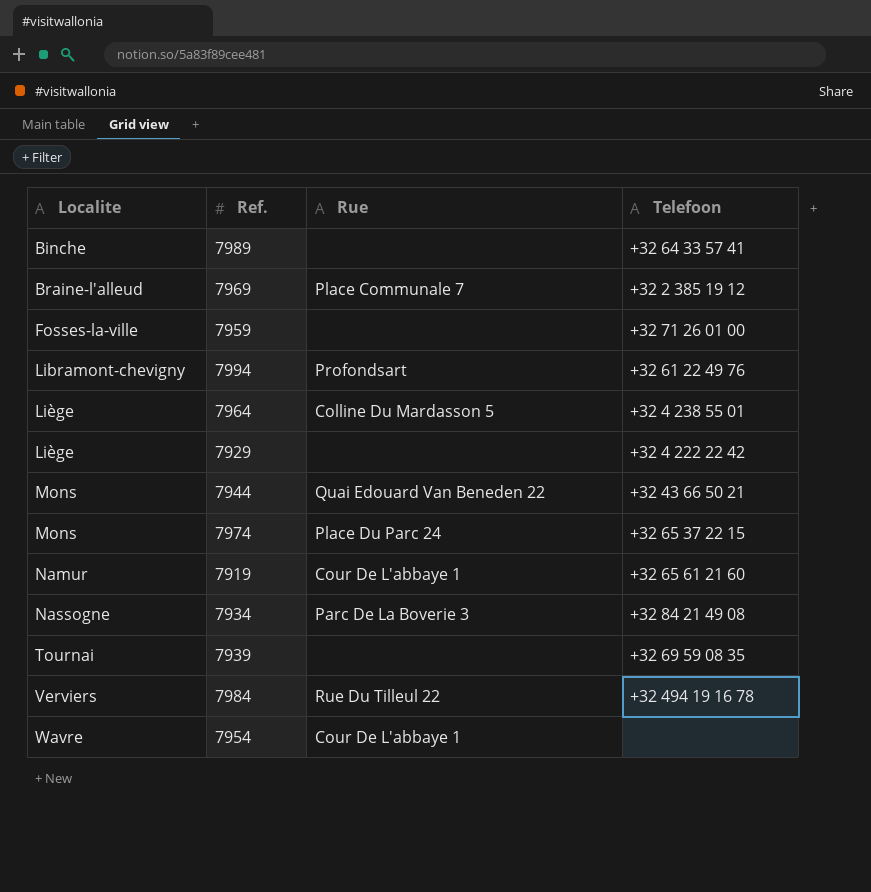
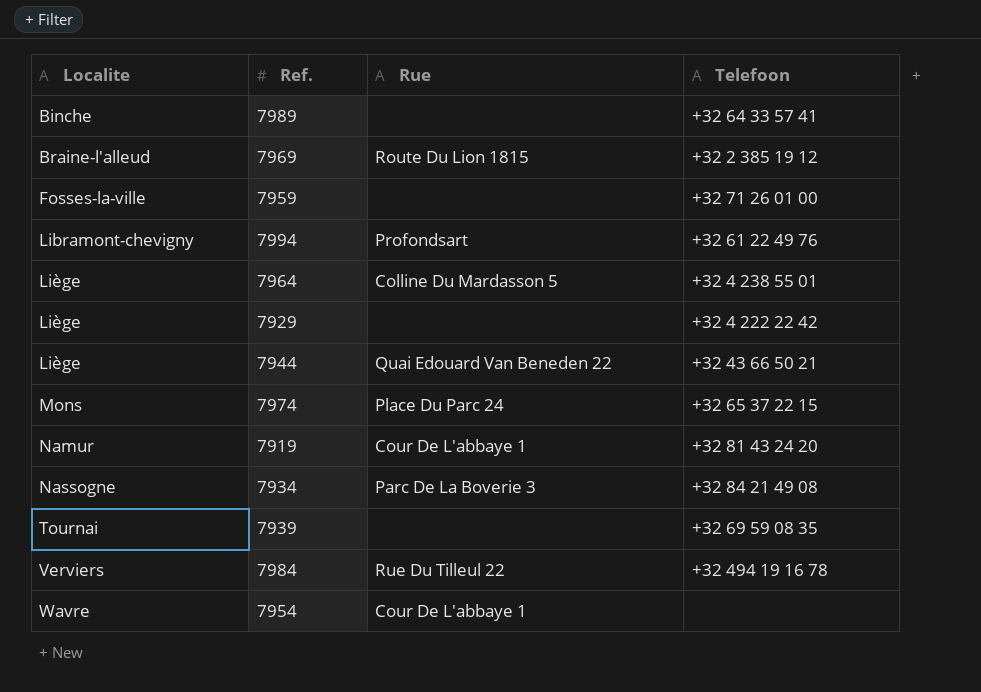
7969 | Rue: Place Communale 7 -> Route Du Lion 1815
7944 | Localite: Mons -> Liège
7919 | Telefoon: +32 65 61 21 60 -> +32 81 43 24 20

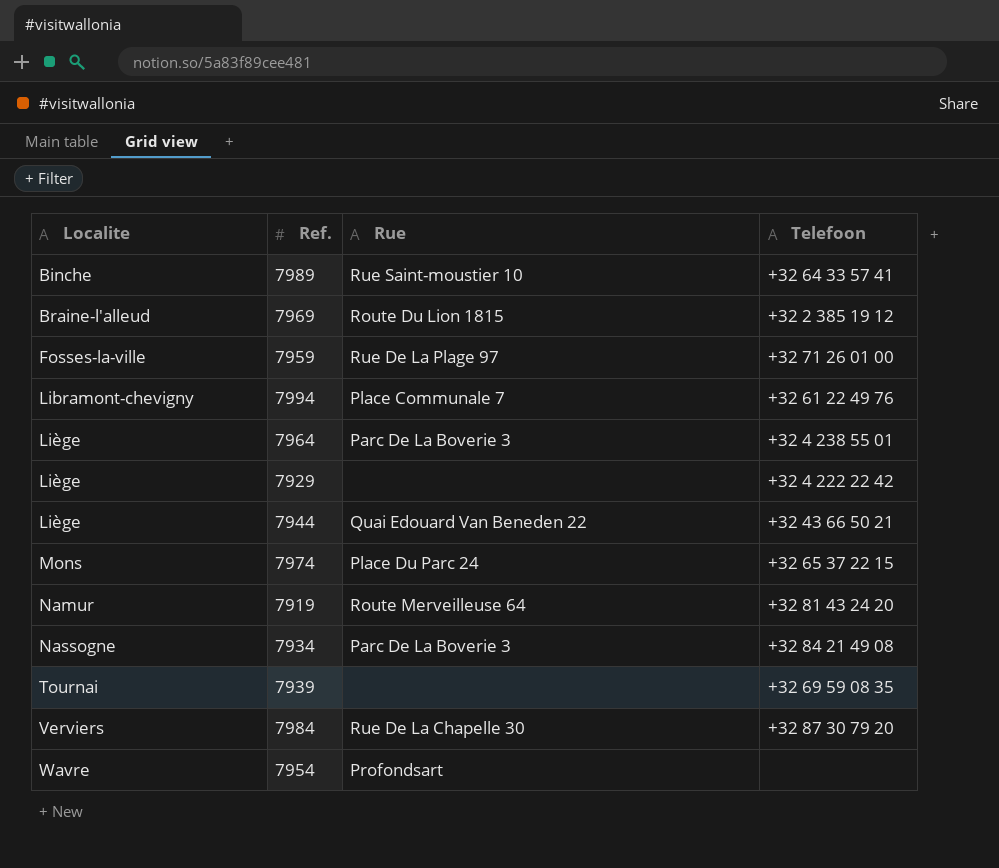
7989 | Rue: none -> Rue Saint-moustier 10
7959 | Rue: none -> Rue De La Plage 97
7994 | Rue: Profondsart -> Place Communale 7
7964 | Rue: Colline Du Mardasson 5 -> Parc De La Boverie 3
7919 | Rue: Cour De L'abbaye 1 -> Route Merveilleuse 64
7984 | Rue: Rue Du Tilleul 22 -> Rue De La Chapelle 30
7984 | Telefoon: +32 494 19 16 78 -> +32 87 30 79 20
7954 | Rue: Cour De L'abbaye 1 -> Profondsart

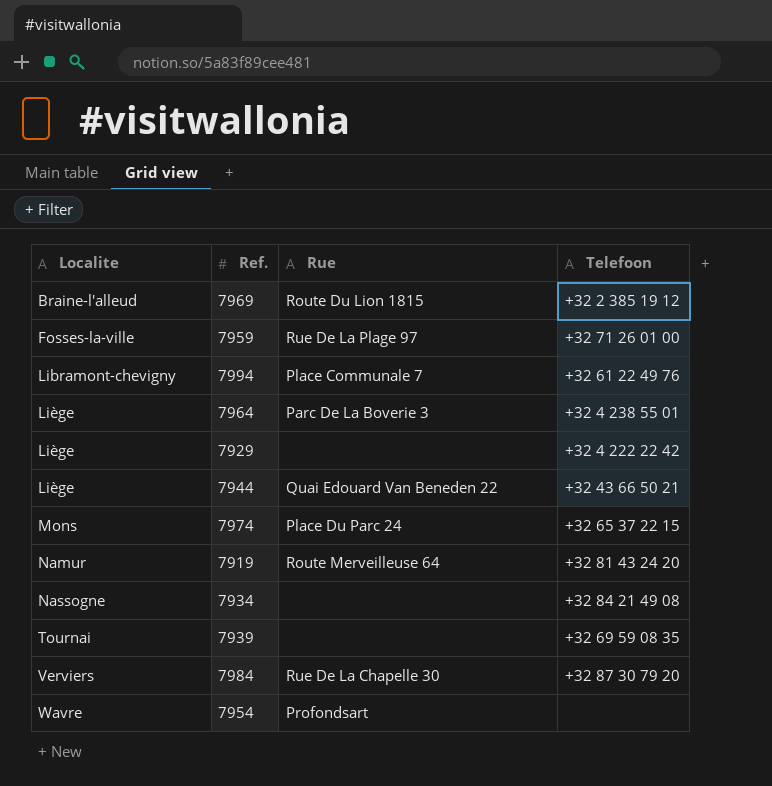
row 7989: Binche | Rue Saint-moustier 10 | +32 64 33 57 41 -> none
7934 | Rue: Parc De La Boverie 3 -> none

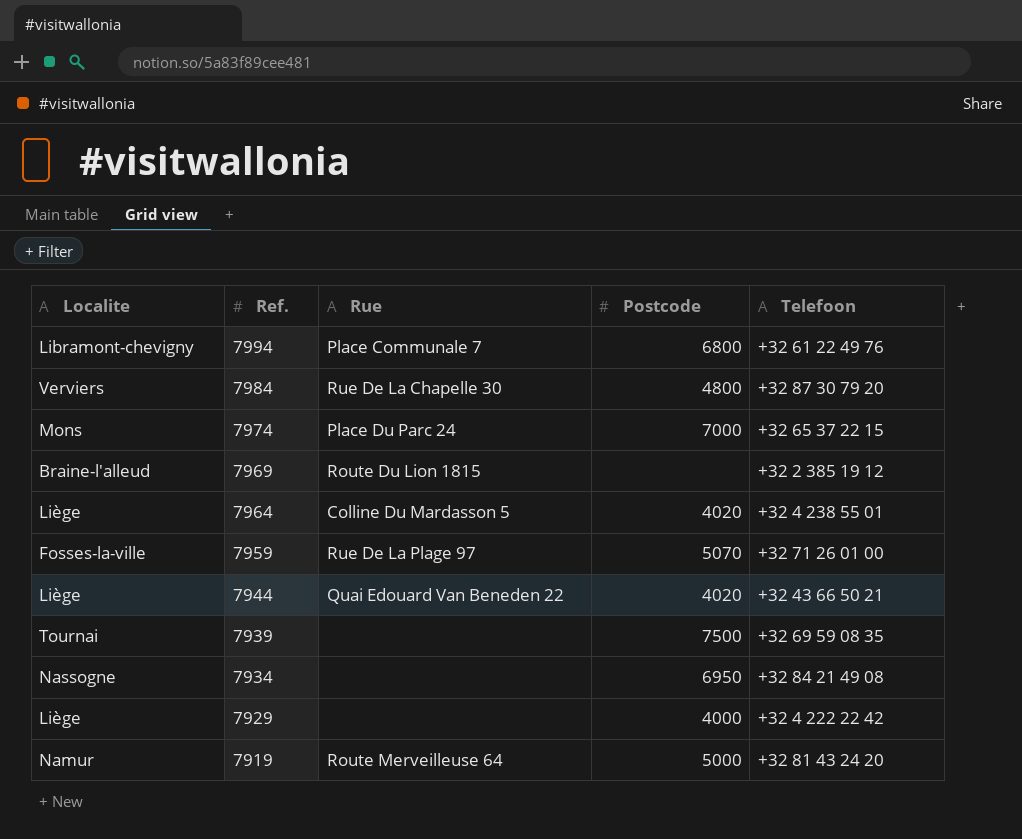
row order: Localite ascending -> Ref. descending
column Postcode | position: none -> 4
row 7954: Wavre | Profondsart | none -> none
7964 | Rue: Parc De La Boverie 3 -> Colline Du Mardasson 5

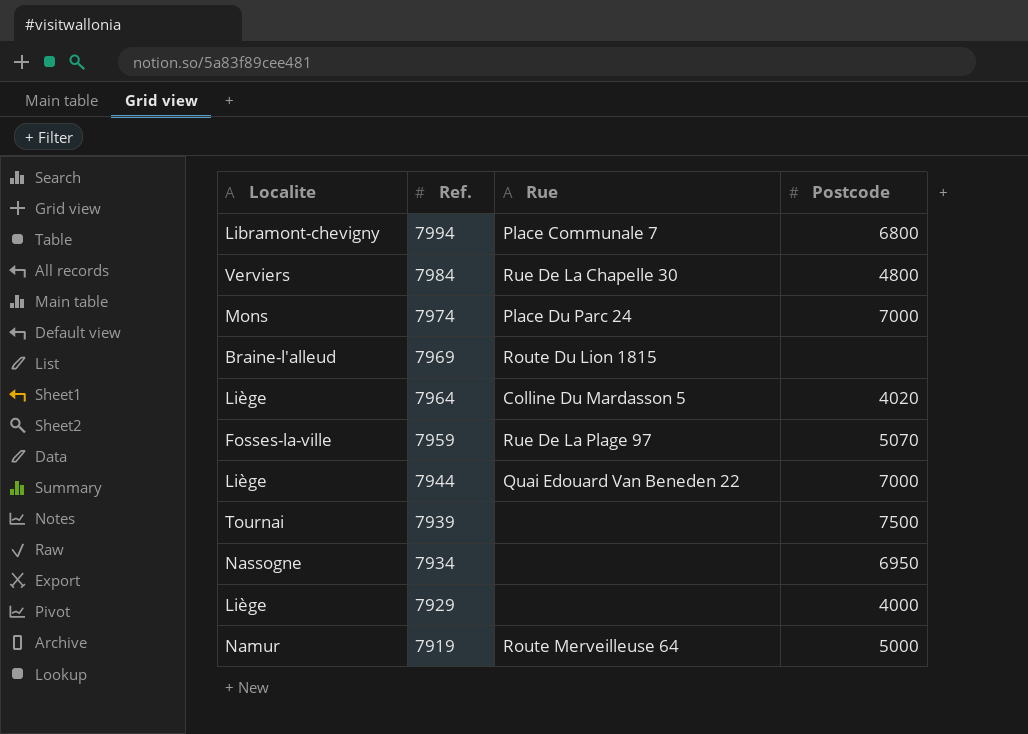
column Telefoon | position: 5 -> none
7944 | Postcode: 4020 -> 7000

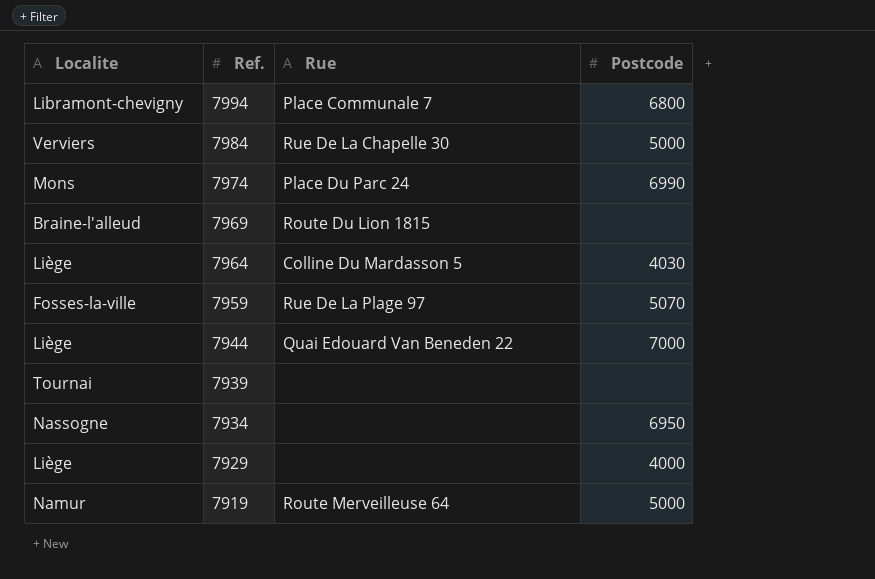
7984 | Postcode: 4800 -> 5000
7974 | Postcode: 7000 -> 6990
7964 | Postcode: 4020 -> 4030
7939 | Postcode: 7500 -> none

